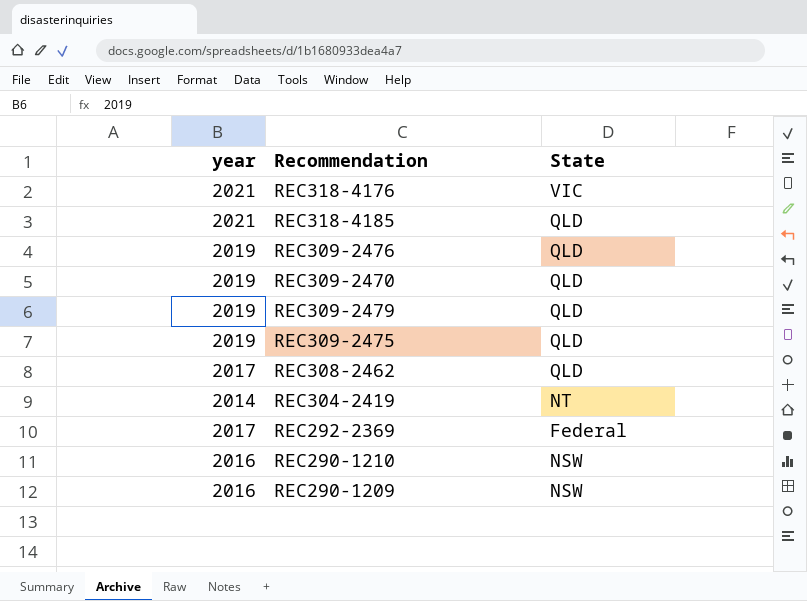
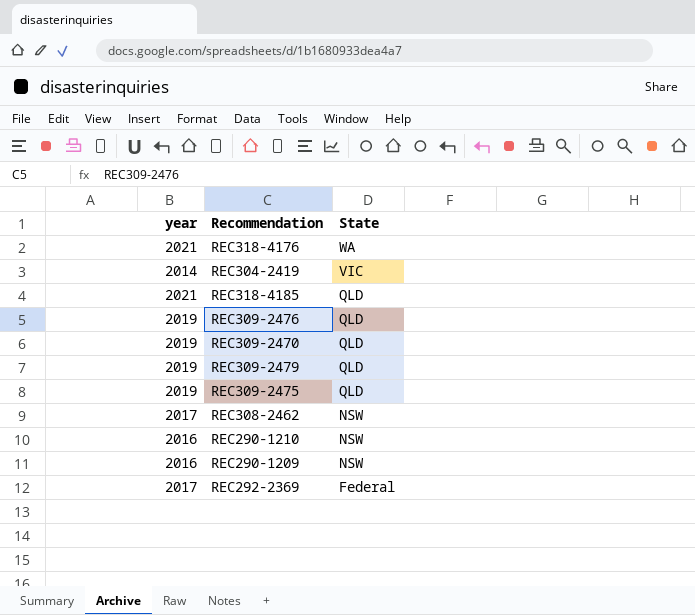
row order: none -> State descending
REC318-4176 | State: VIC -> WA
REC304-2419 | State: NT -> VIC
REC308-2462 | State: QLD -> NSW

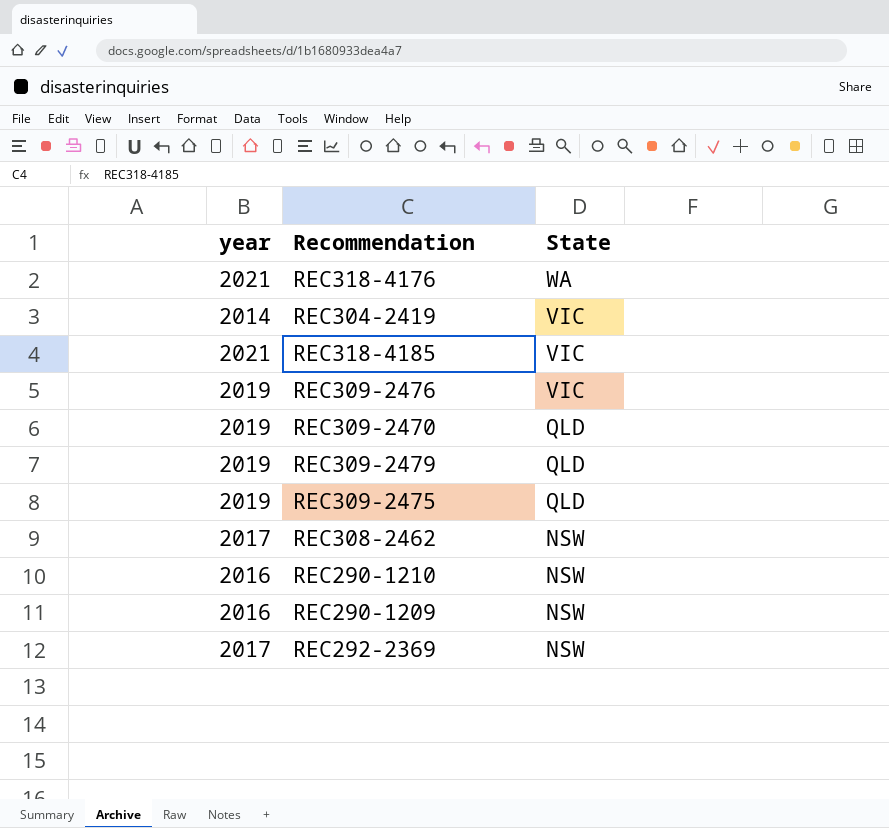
REC318-4185 | State: QLD -> VIC
REC309-2476 | State: QLD -> VIC
REC292-2369 | State: Federal -> NSW

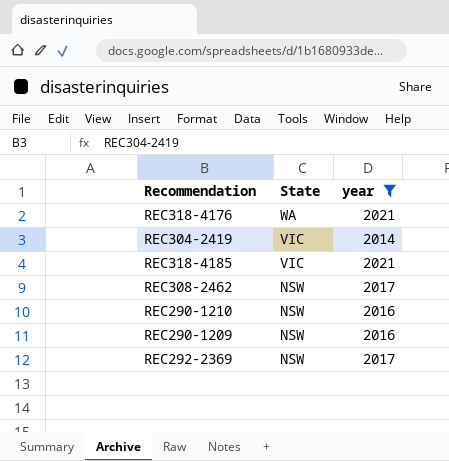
filter: none -> year != 2019
column year | position: 1 -> 3

